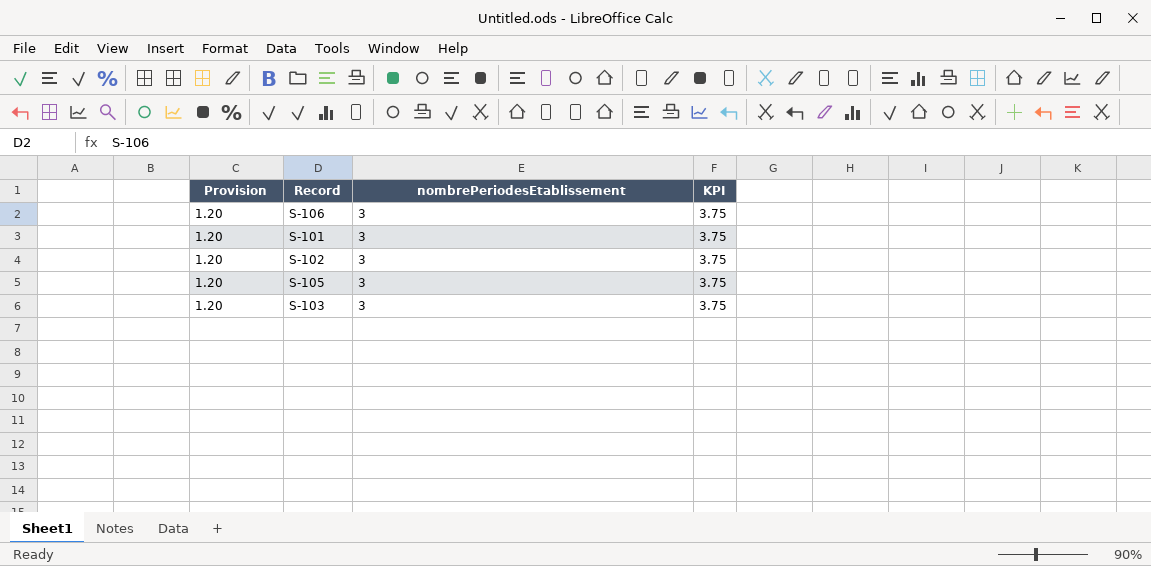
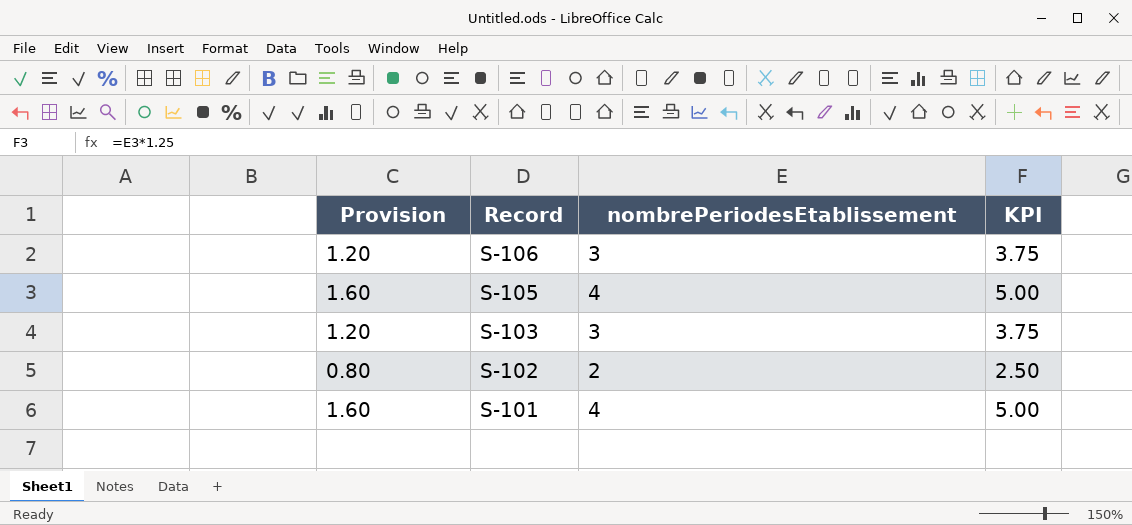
row order: none -> Record descending
S-105 | Provision: 1.20 -> 1.60
S-105 | nombrePeriodesEtablissement: 3 -> 4
S-105 | KPI: 3.75 -> 5.00
S-102 | Provision: 1.20 -> 0.80
S-102 | nombrePeriodesEtablissement: 3 -> 2
S-102 | KPI: 3.75 -> 2.50
S-101 | Provision: 1.20 -> 1.60
S-101 | nombrePeriodesEtablissement: 3 -> 4
S-101 | KPI: 3.75 -> 5.00

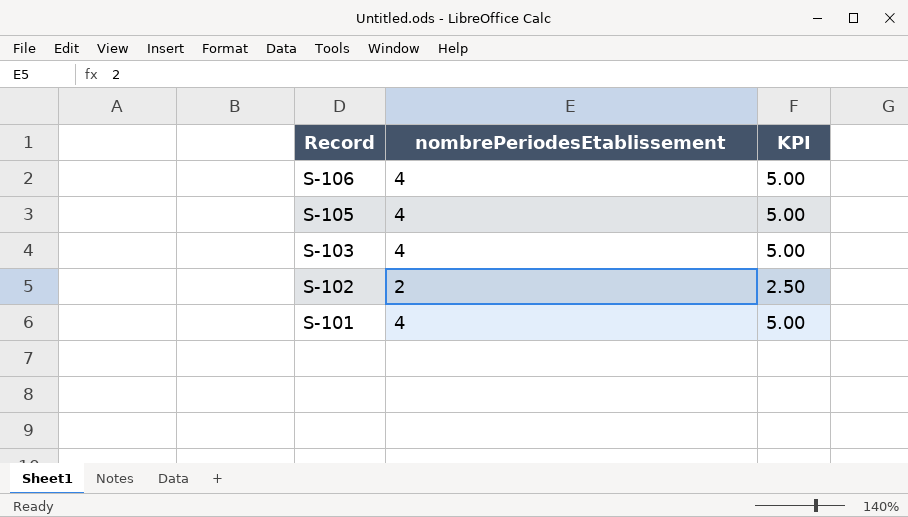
column Provision | formula: [nombrePeriodesEtablissement] * 0.4 -> none
S-106 | nombrePeriodesEtablissement: 3 -> 4
S-106 | KPI: 3.75 -> 5.00
S-103 | nombrePeriodesEtablissement: 3 -> 4
S-103 | KPI: 3.75 -> 5.00

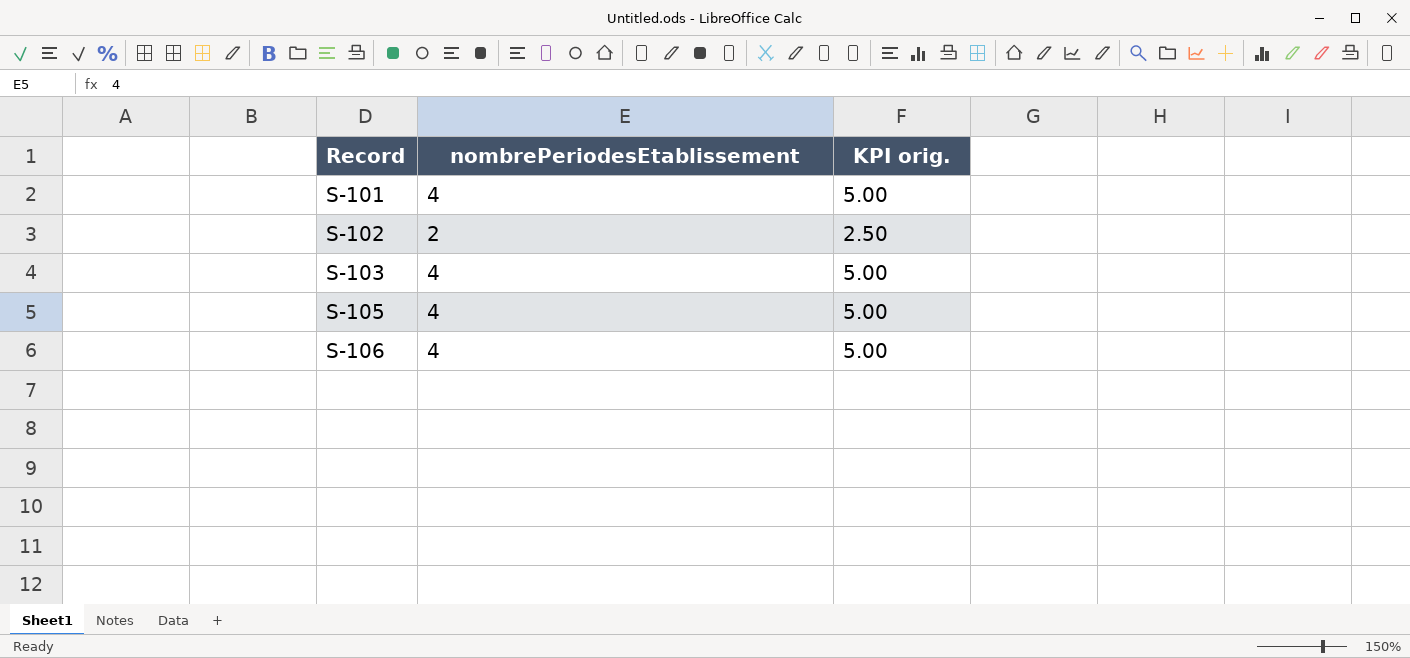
row order: Record descending -> Record ascending
column name: KPI -> KPI orig.

